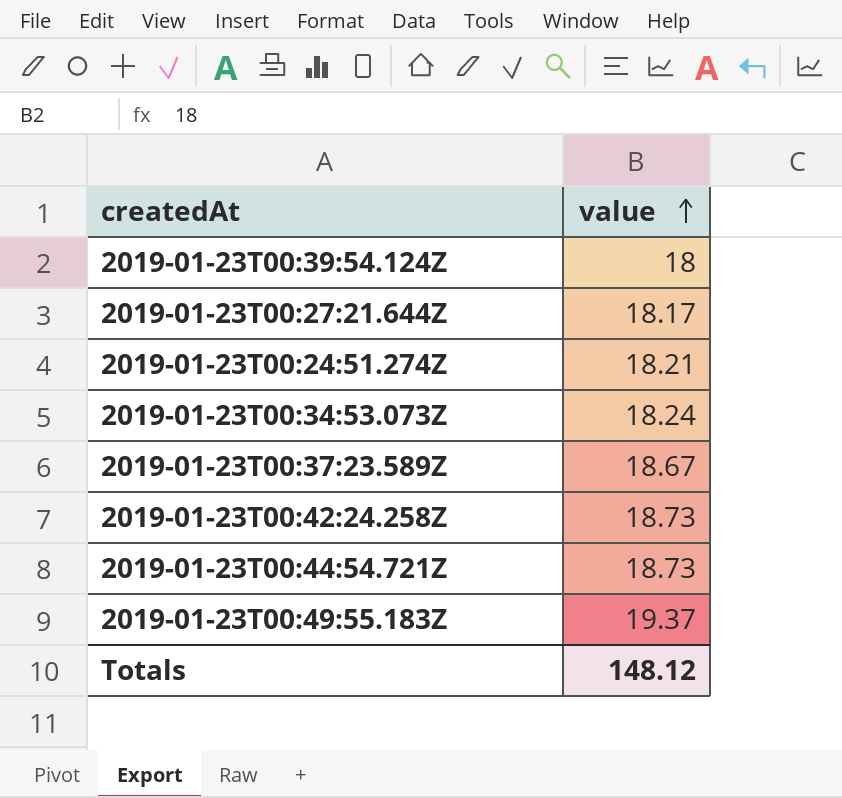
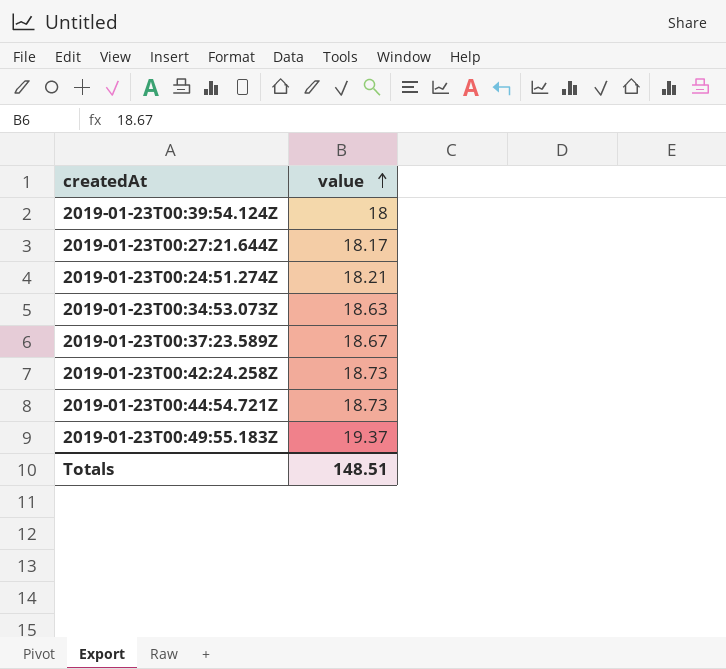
2019-01-23T00:34:53.073Z | value: 18.24 -> 18.63
Totals | value: 148.12 -> 148.51

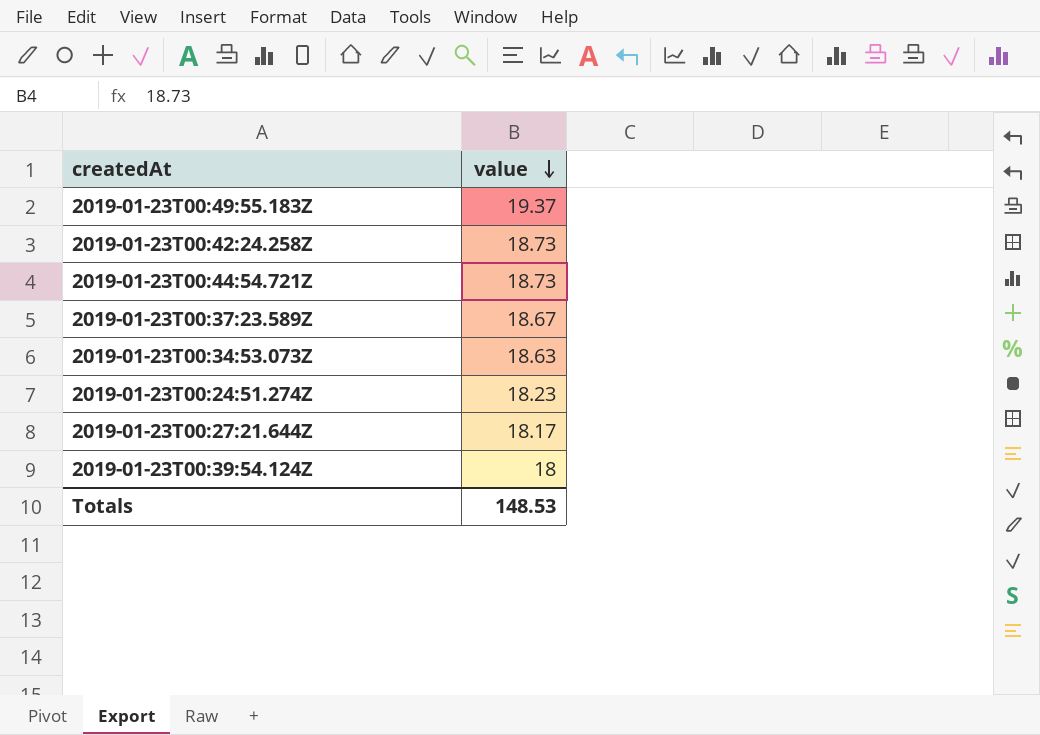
row order: value ascending -> value descending
2019-01-23T00:24:51.274Z | value: 18.21 -> 18.23
Totals | value: 148.51 -> 148.53

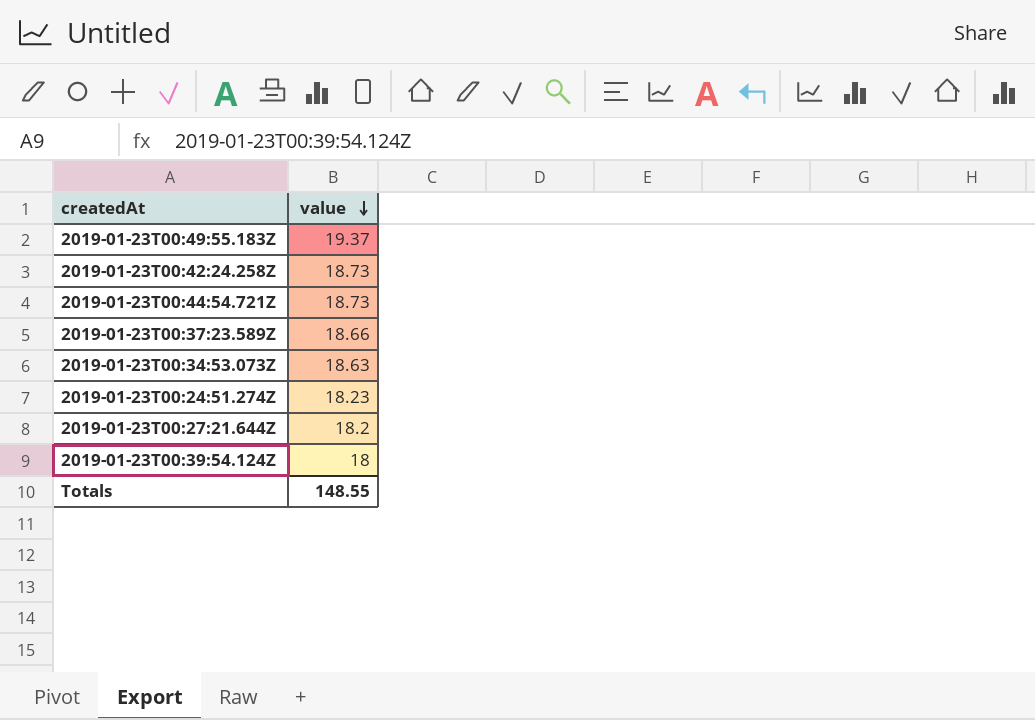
2019-01-23T00:37:23.589Z | value: 18.67 -> 18.66
2019-01-23T00:27:21.644Z | value: 18.17 -> 18.2
Totals | value: 148.53 -> 148.55

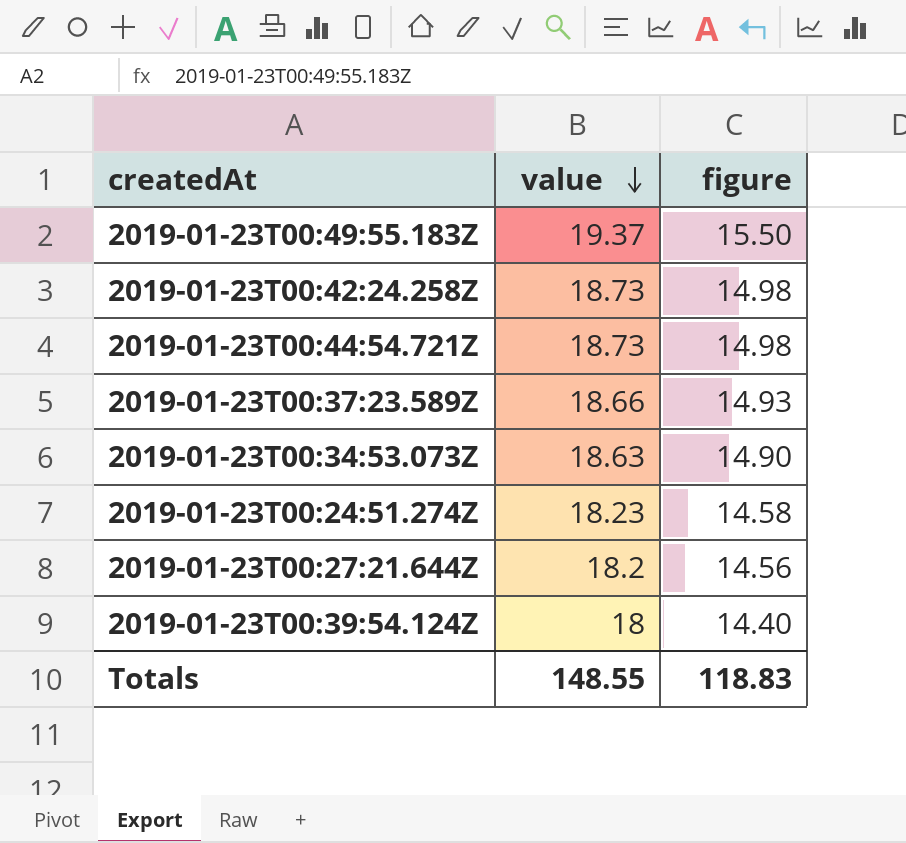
column figure | formula: none -> [value] * 0.8

